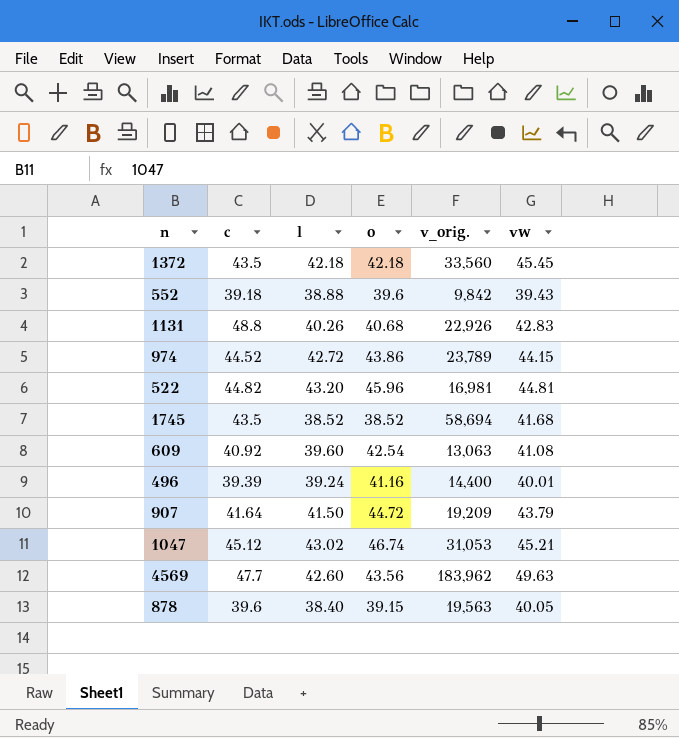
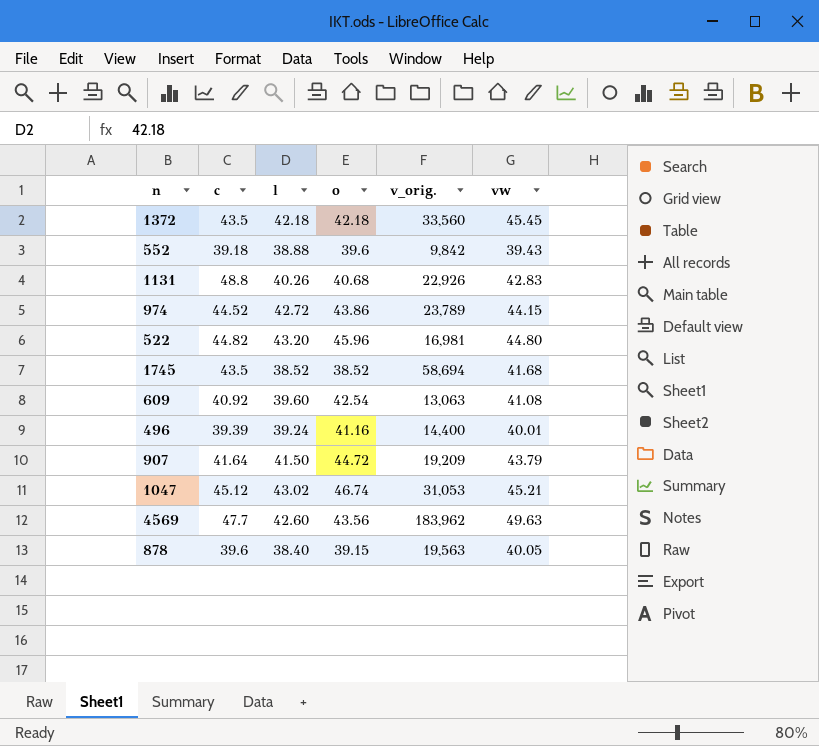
522 | vw: 44.81 -> 44.80

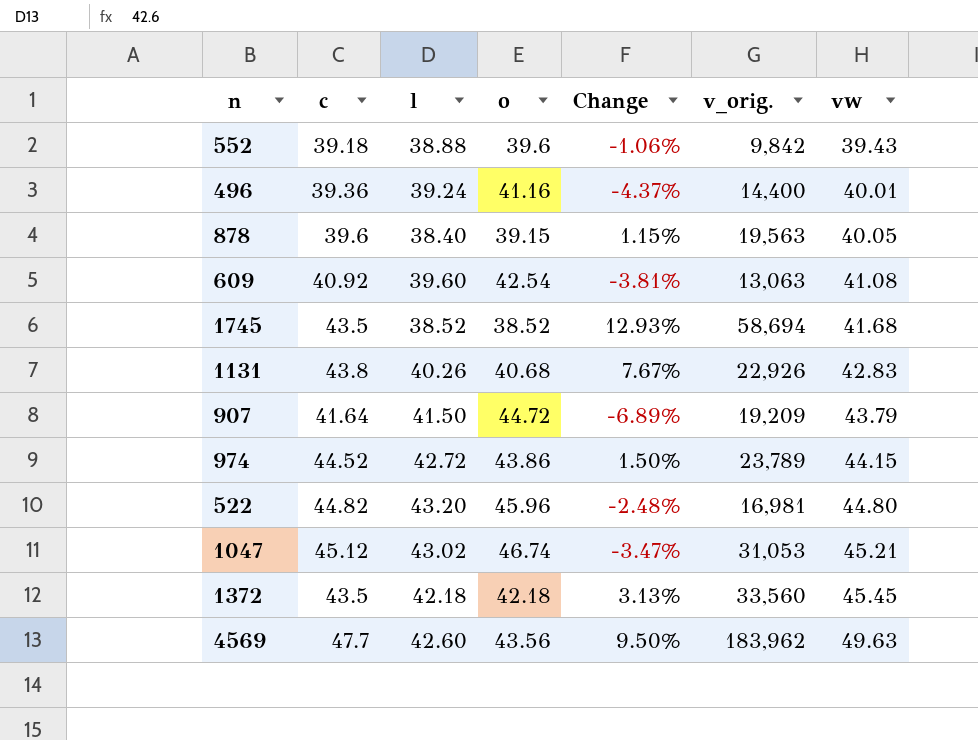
row order: none -> vw ascending
column Change | formula: none -> ([c] - [o]) / [o]
496 | c: 39.39 -> 39.36
1131 | c: 48.8 -> 43.8

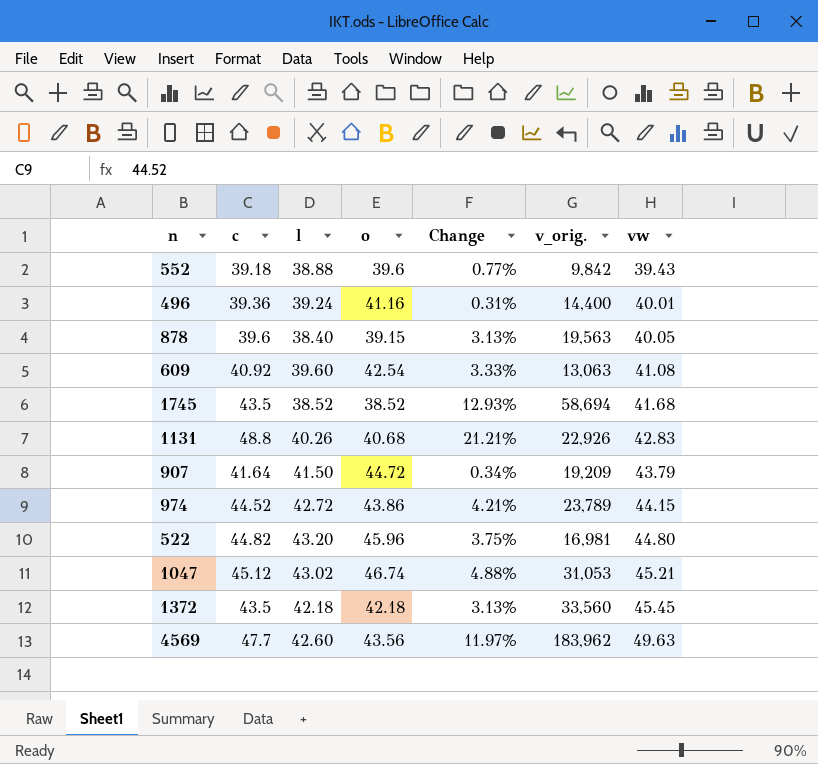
column Change | formula: ([c] - [o]) / [o] -> ([c] - [l]) / [l]
1131 | c: 43.8 -> 48.8

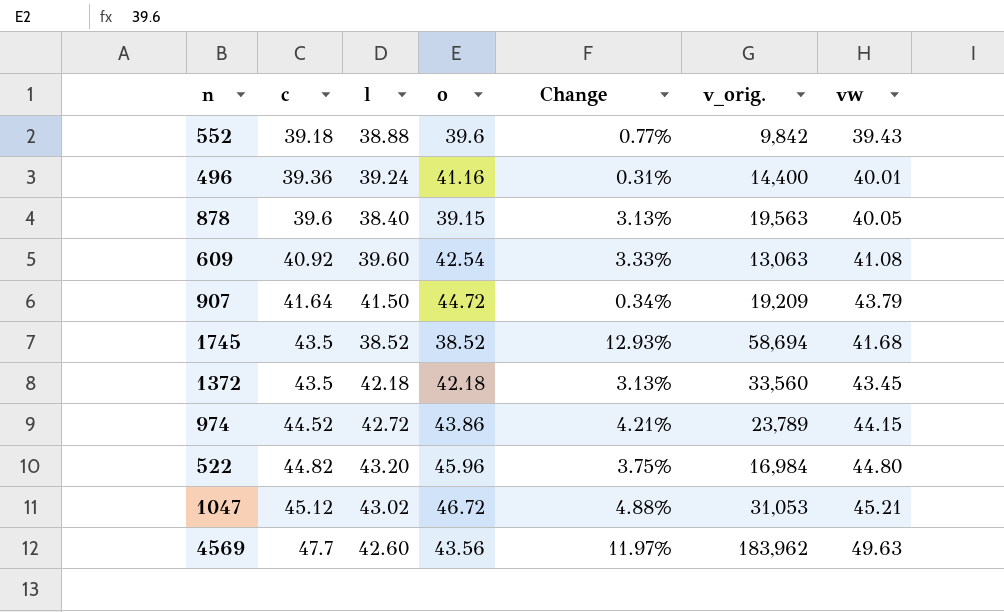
row order: vw ascending -> c ascending
row 1131: 48.8 | 40.26 | 40.68 | 21.21% | 22,926 | 42.83 -> none
1372 | vw: 45.45 -> 43.45
522 | v_orig.: 16,981 -> 16,984
1047 | o: 46.74 -> 46.72

